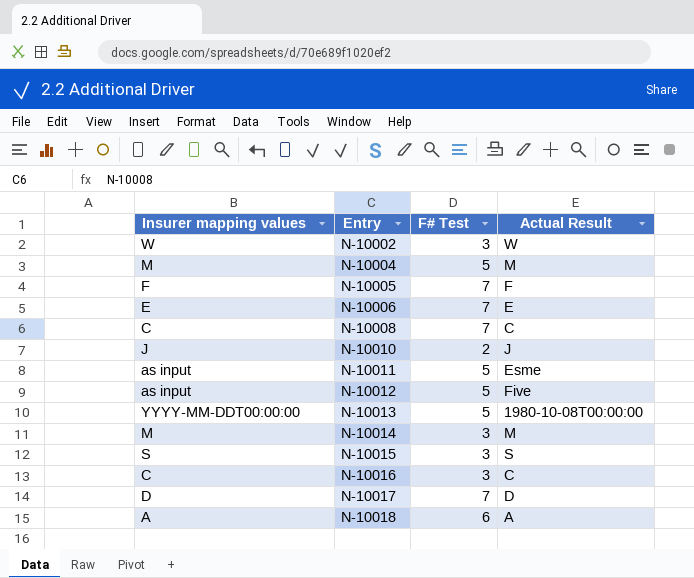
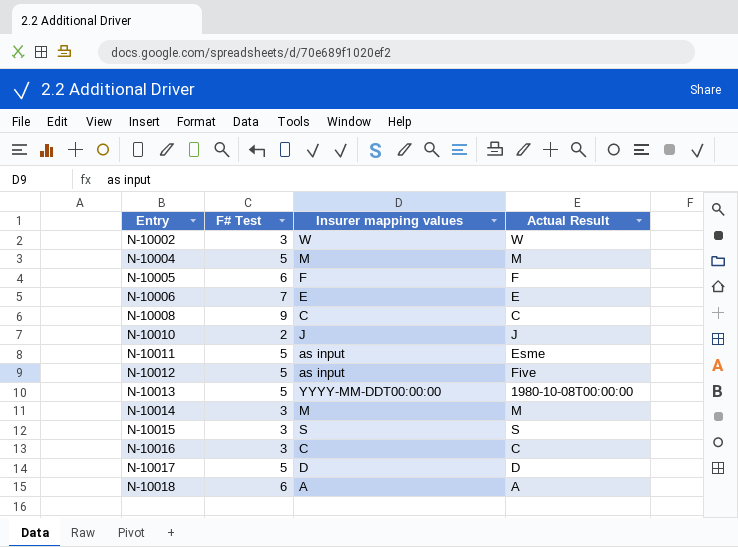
column Insurer mapping values | position: 1 -> 3
N-10005 | F# Test: 7 -> 6
N-10008 | F# Test: 7 -> 9
N-10017 | F# Test: 7 -> 5

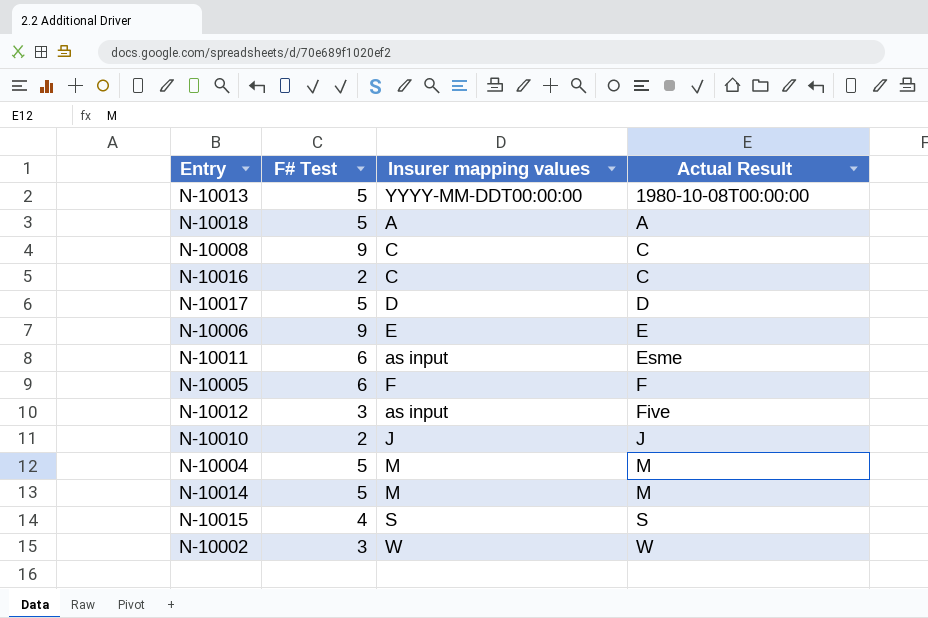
row order: Entry ascending -> Actual Result ascending
N-10018 | F# Test: 6 -> 5
N-10016 | F# Test: 3 -> 2
N-10006 | F# Test: 7 -> 9
N-10011 | F# Test: 5 -> 6
N-10012 | F# Test: 5 -> 3
N-10014 | F# Test: 3 -> 5
N-10015 | F# Test: 3 -> 4

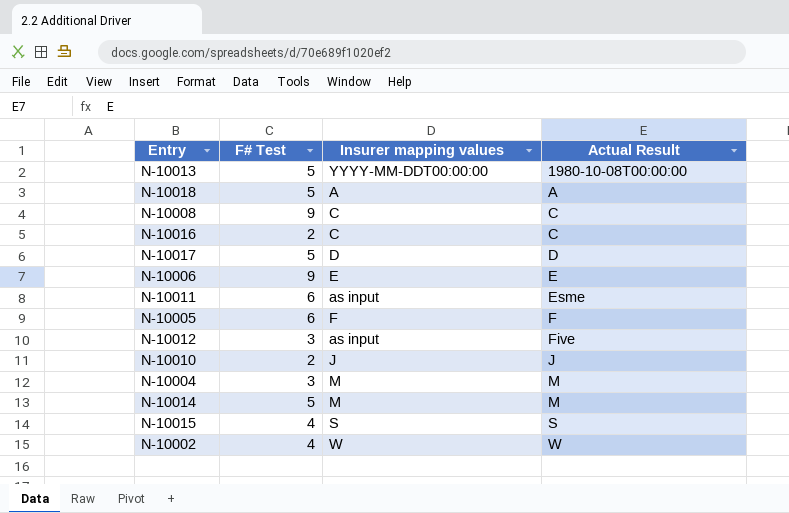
N-10004 | F# Test: 5 -> 3
N-10002 | F# Test: 3 -> 4

